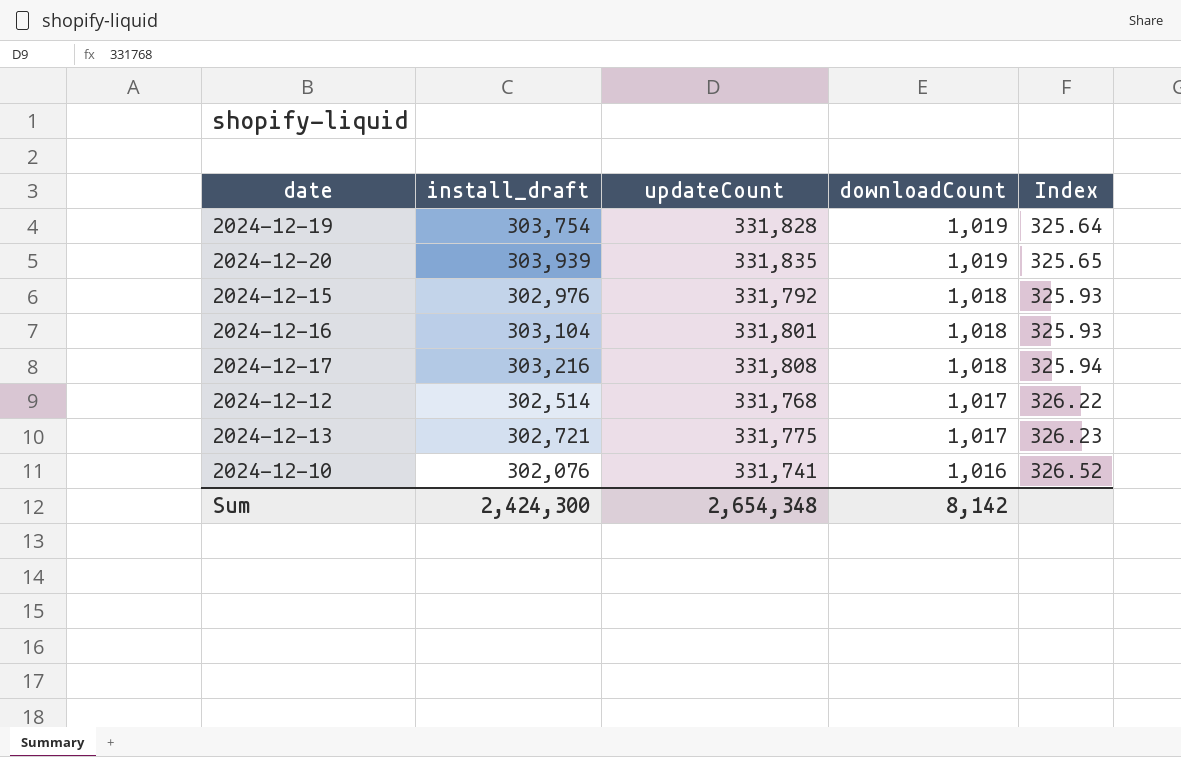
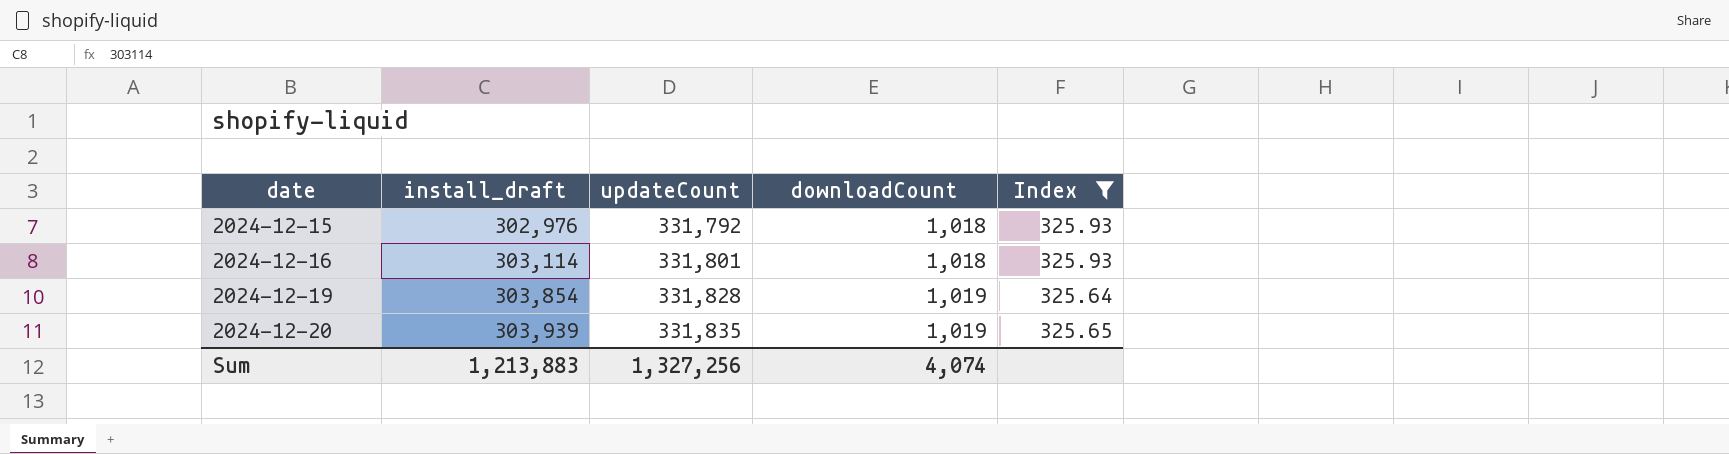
filter: none -> Index <= 325.93
row order: downloadCount descending -> date ascending
2024-12-16 | install_draft: 303,104 -> 303,114
2024-12-19 | install_draft: 303,754 -> 303,854
Sum | install_draft: 2,424,300 -> 1,213,883
Sum | updateCount: 2,654,348 -> 1,327,256
Sum | downloadCount: 8,142 -> 4,074

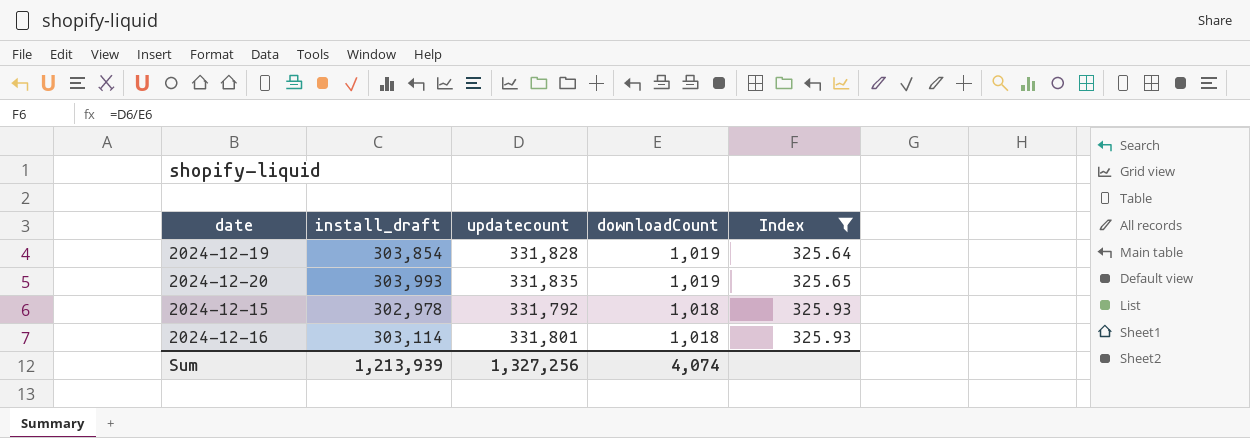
row order: date ascending -> downloadCount descending
column name: updateCount -> updatecount
2024-12-20 | install_draft: 303,939 -> 303,993
2024-12-15 | install_draft: 302,976 -> 302,978
Sum | install_draft: 1,213,883 -> 1,213,939

